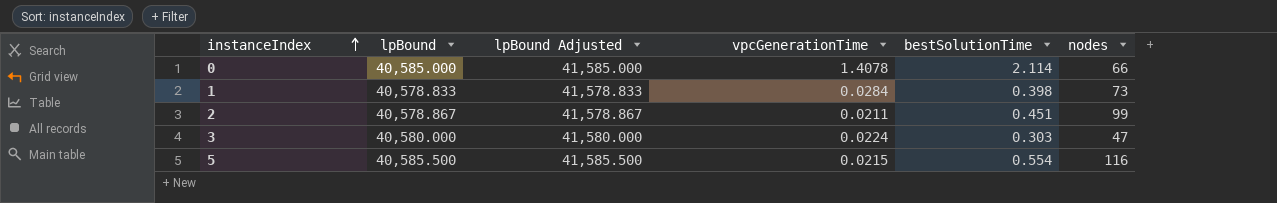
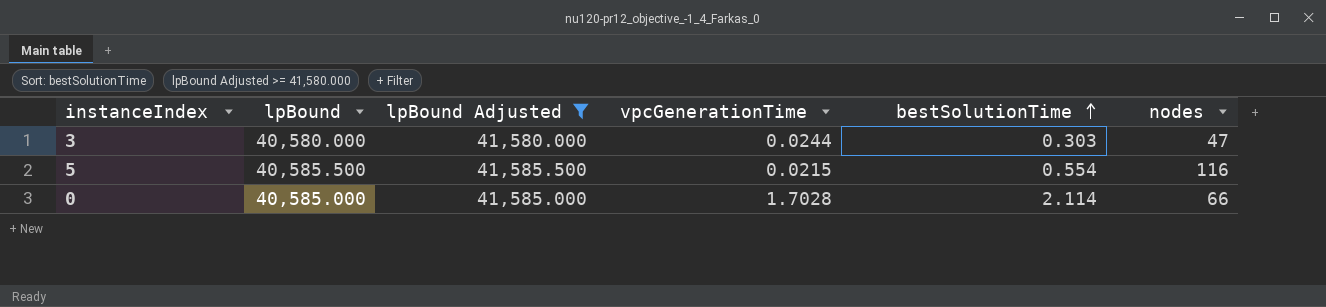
filter: none -> lpBound Adjusted >= 41,580.000
row order: instanceIndex ascending -> bestSolutionTime ascending
3 | vpcGenerationTime: 0.0224 -> 0.0244
0 | vpcGenerationTime: 1.4078 -> 1.7028

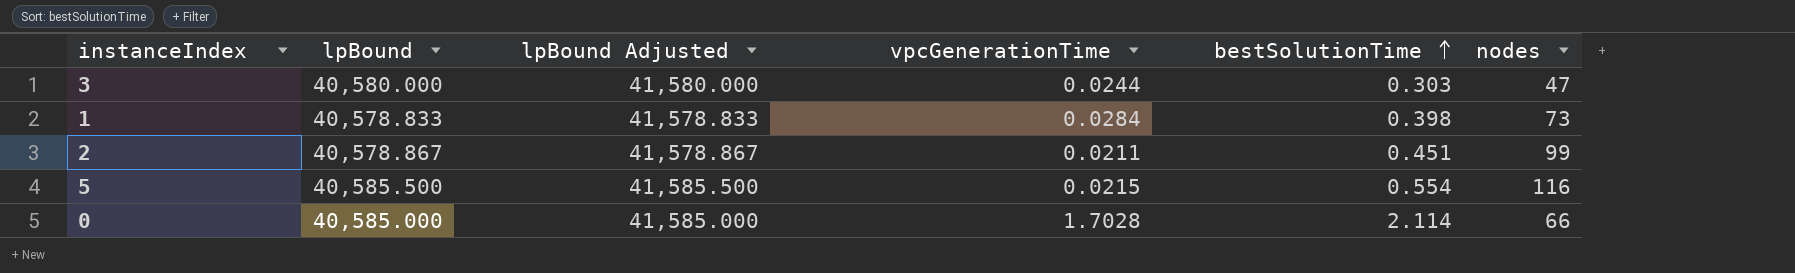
filter: lpBound Adjusted >= 41,580.000 -> none

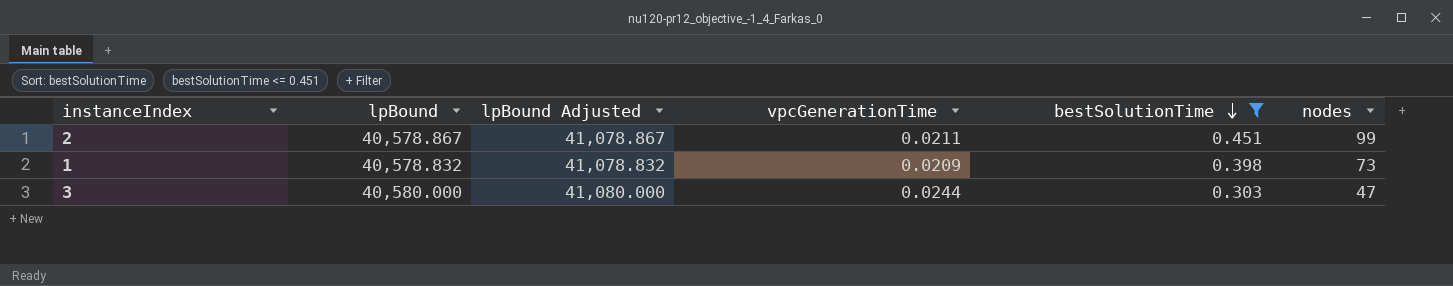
filter: none -> bestSolutionTime <= 0.451
row order: bestSolutionTime ascending -> bestSolutionTime descending
column lpBound Adjusted | formula: [lpBound] + 1000 -> [lpBound] + 500
1 | lpBound: 40,578.833 -> 40,578.832
1 | vpcGenerationTime: 0.0284 -> 0.0209

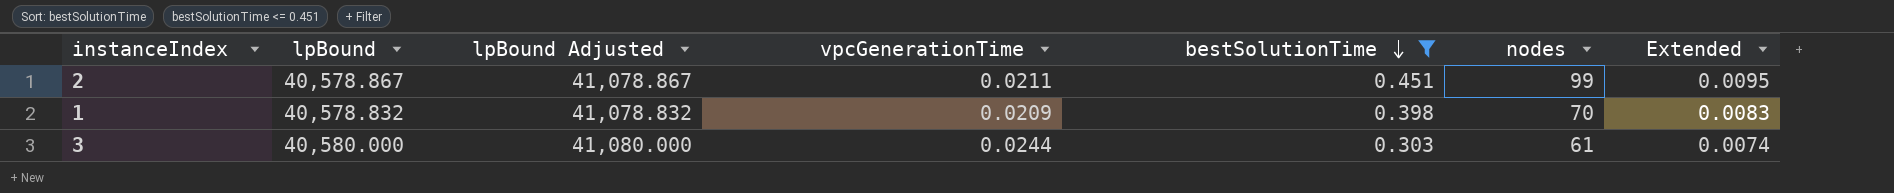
column Extended | formula: none -> [vpcGenerationTime] * [bestSolutionTime]
1 | nodes: 73 -> 70
3 | nodes: 47 -> 61

